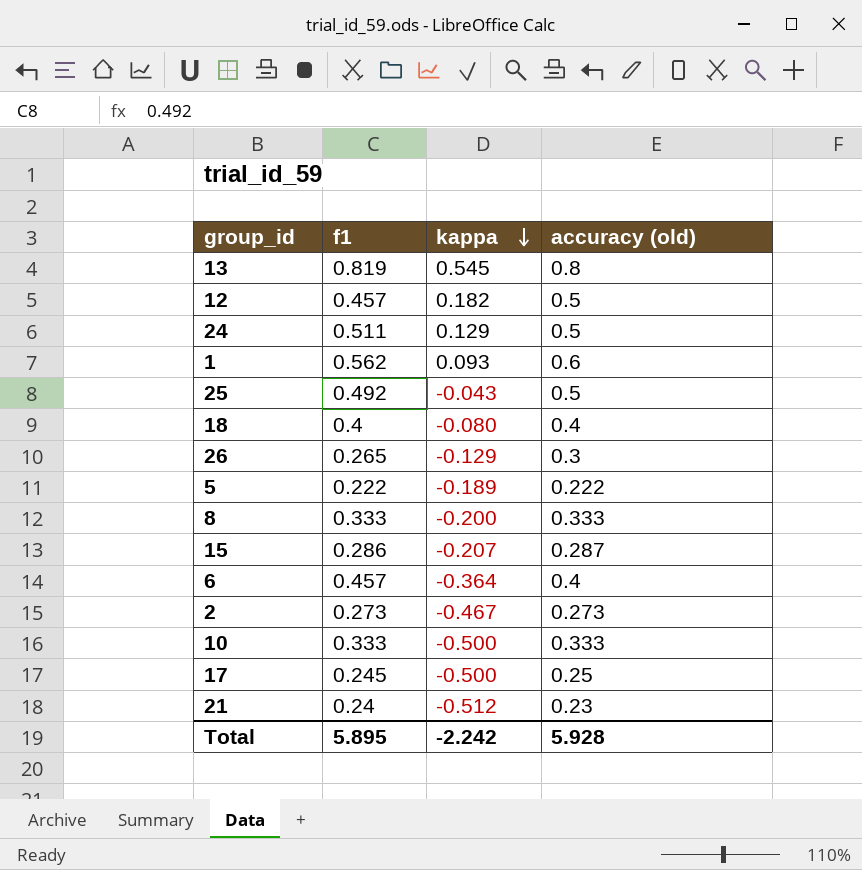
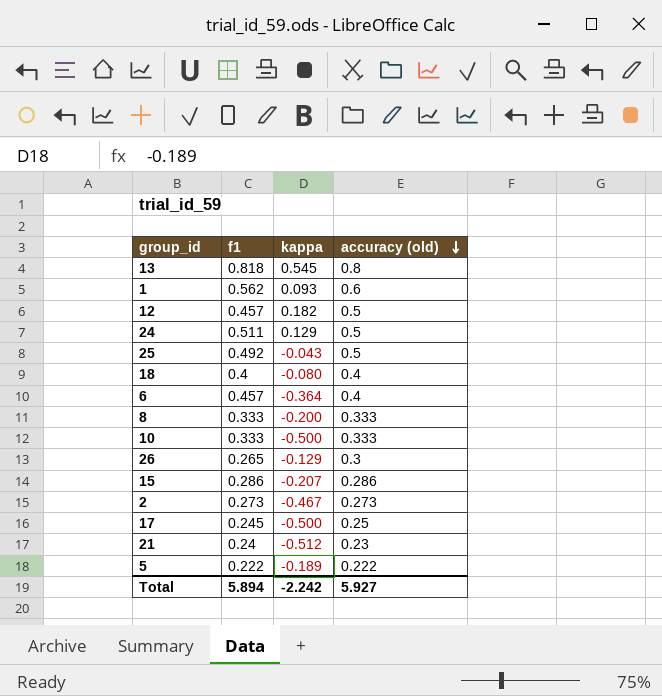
row order: kappa descending -> accuracy (old) descending
13 | f1: 0.819 -> 0.818
15 | accuracy (old): 0.287 -> 0.286
Total | f1: 5.895 -> 5.894
Total | accuracy (old): 5.928 -> 5.927

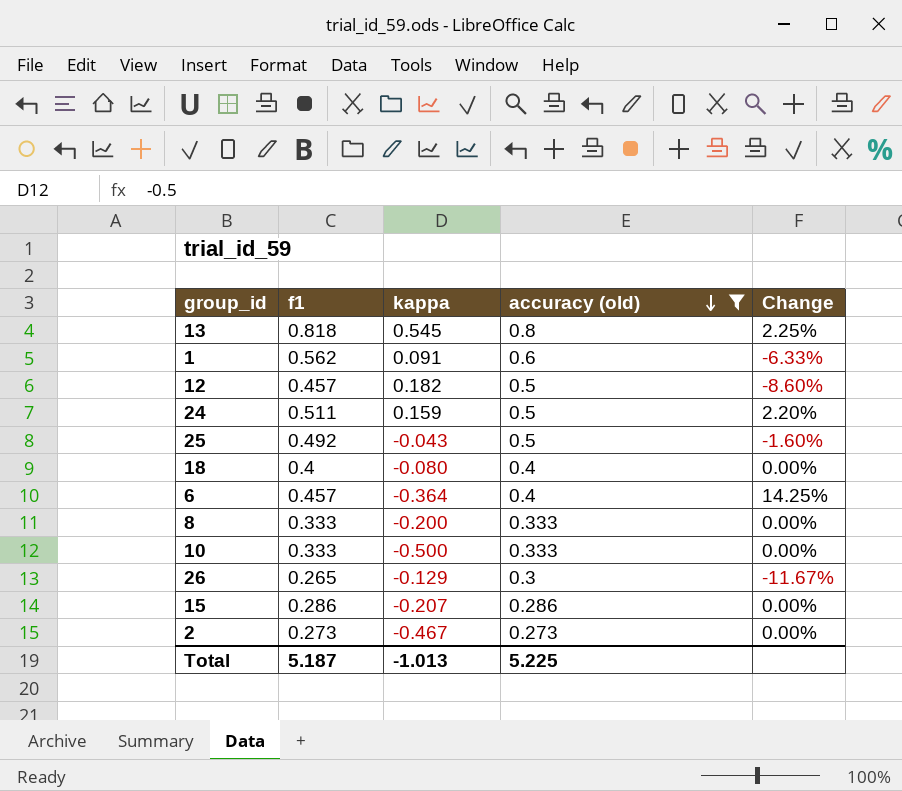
filter: none -> accuracy (old) >= 0.273
column Change | formula: none -> ([f1] - [accuracy (old)]) / [accuracy (old)]
1 | kappa: 0.093 -> 0.091
24 | kappa: 0.129 -> 0.159
Total | f1: 5.894 -> 5.187
Total | kappa: -2.242 -> -1.013
Total | accuracy (old): 5.927 -> 5.225

